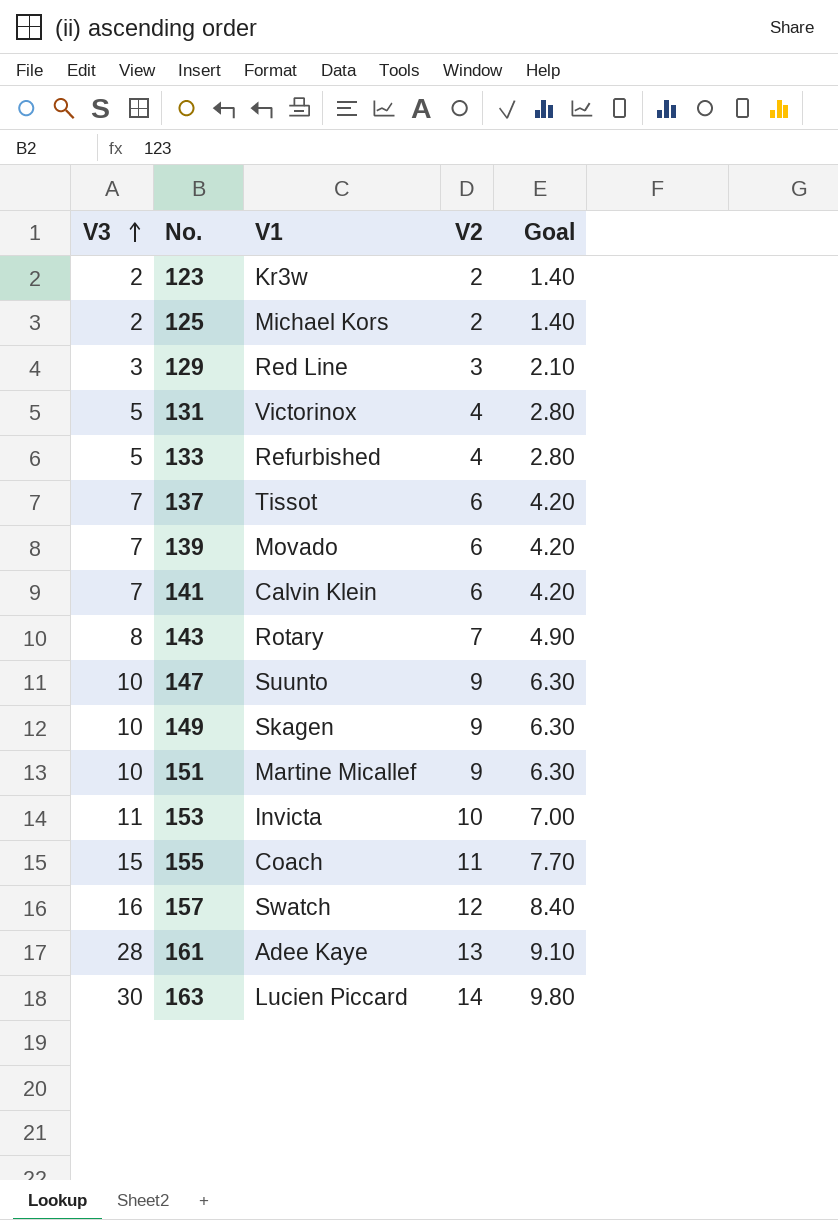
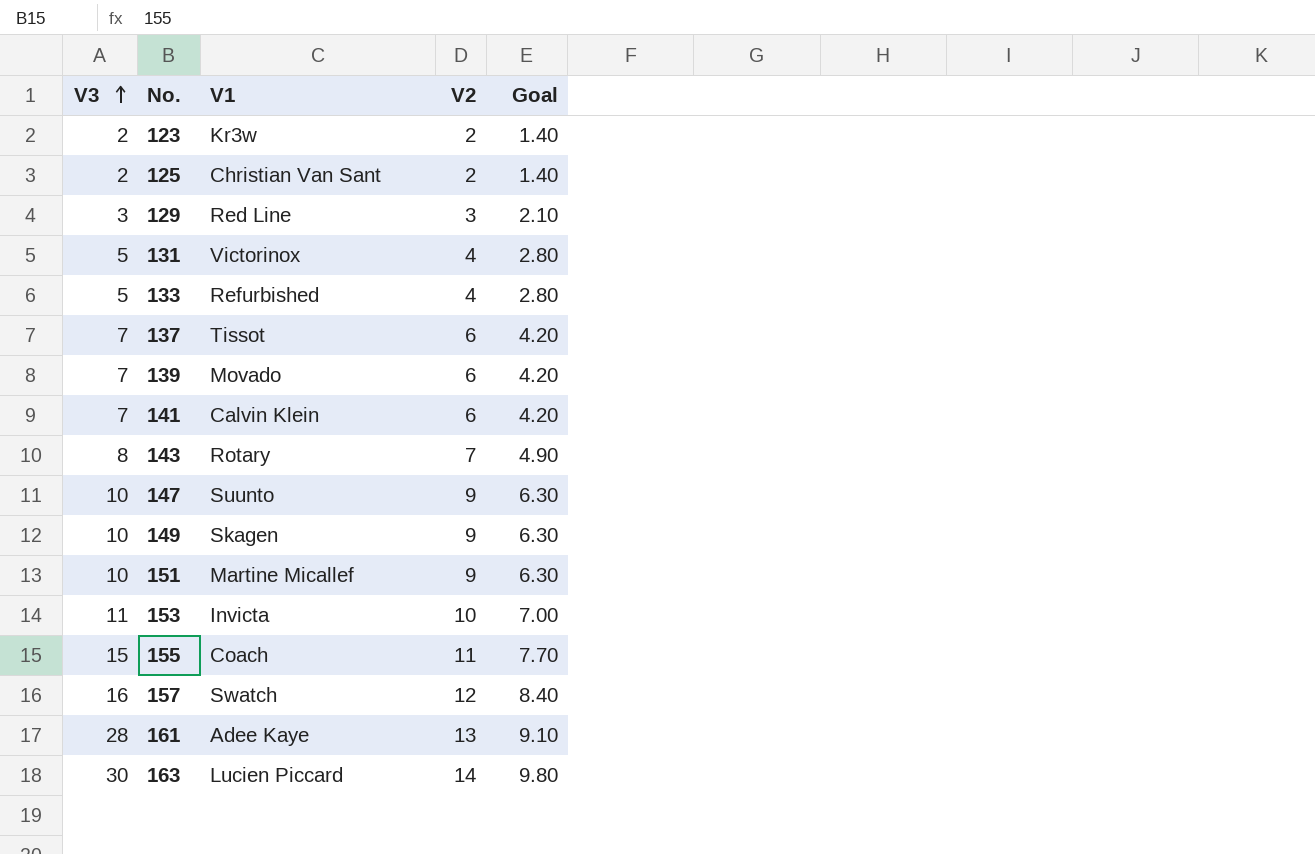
125 | V1: Michael Kors -> Christian Van Sant

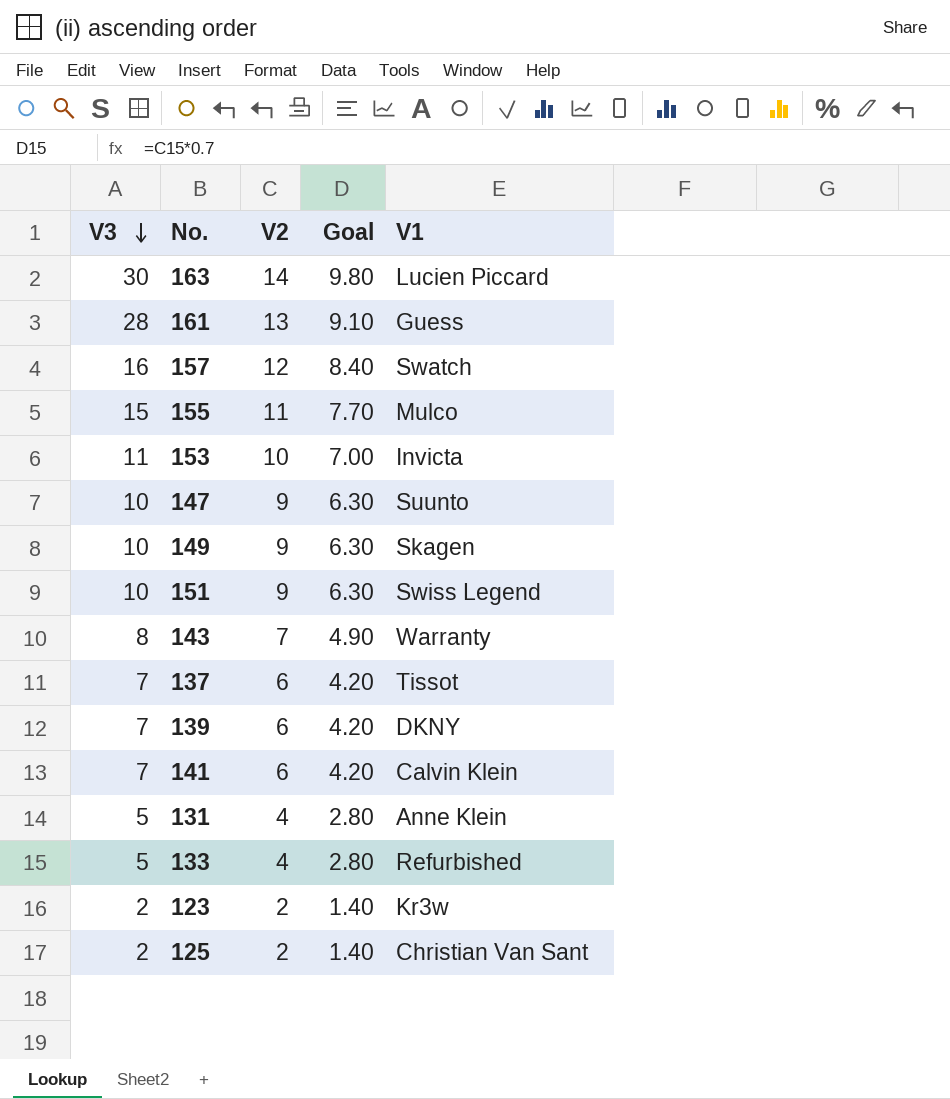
row order: V3 ascending -> V3 descending
column V1 | position: 3 -> 5
row 129: 3 | Red Line | 3 | 2.10 -> none
161 | V1: Adee Kaye -> Guess
155 | V1: Coach -> Mulco
151 | V1: Martine Micallef -> Swiss Legend
143 | V1: Rotary -> Warranty
139 | V1: Movado -> DKNY
131 | V1: Victorinox -> Anne Klein

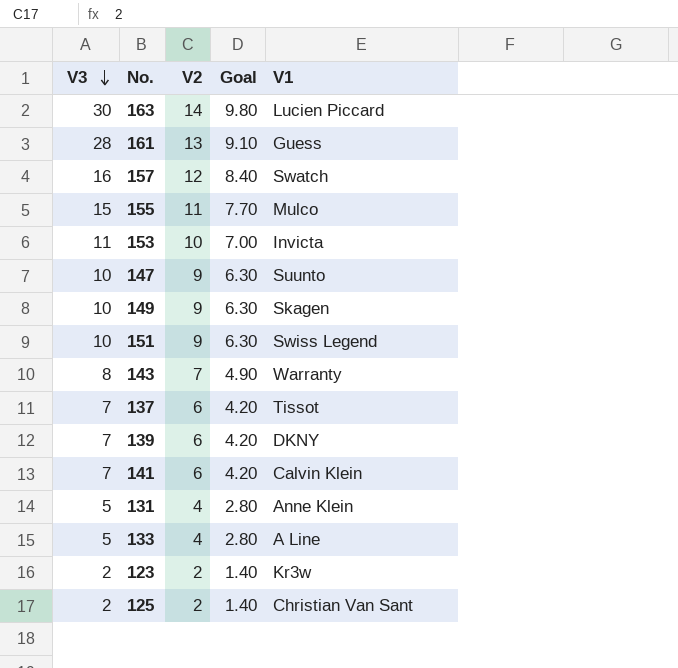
133 | V1: Refurbished -> A Line

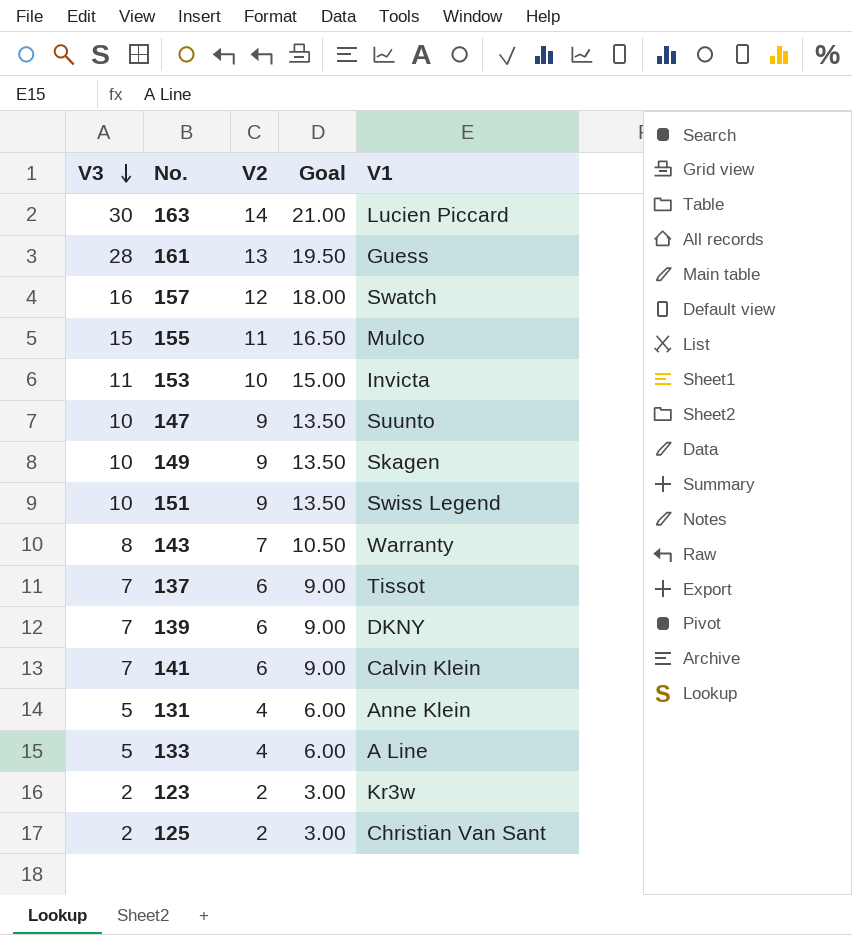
column Goal | formula: [V2] * 0.7 -> [V2] * 1.5

